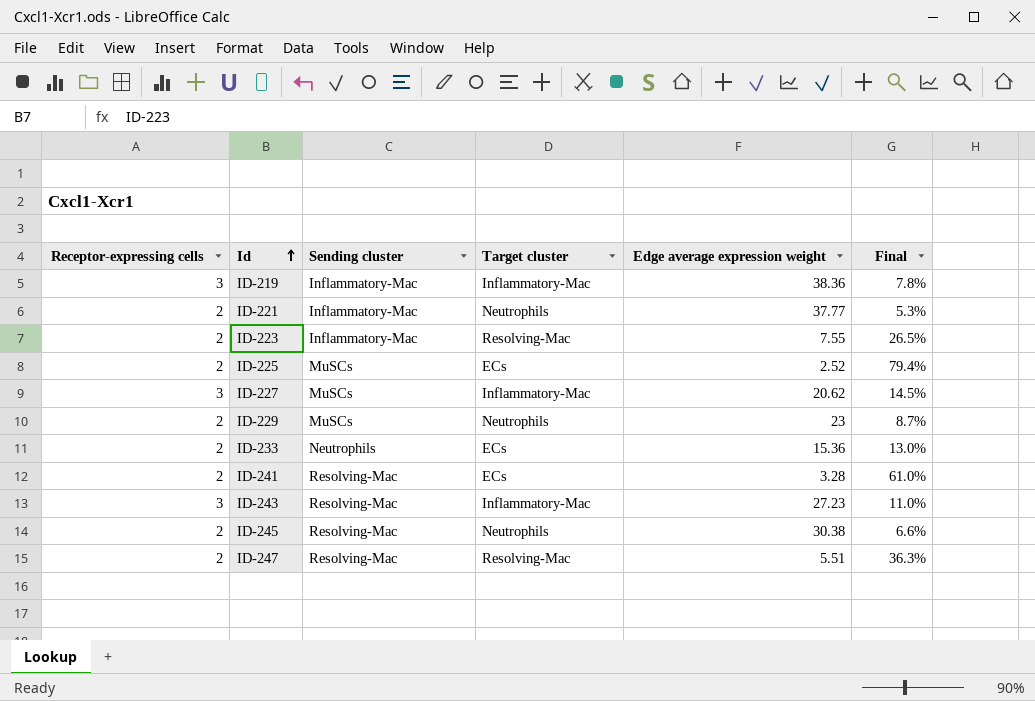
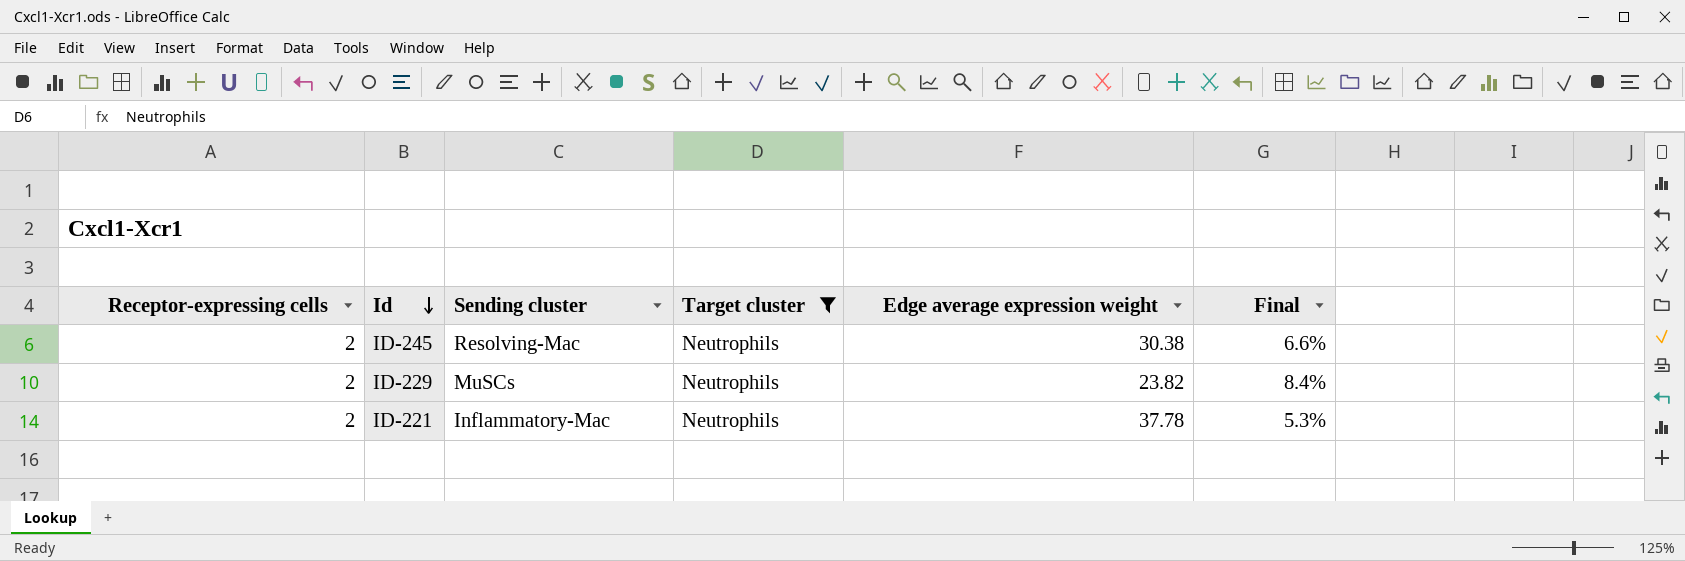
filter: none -> Target cluster = Neutrophils
row order: Id ascending -> Id descending
ID-229 | Edge average expression weight: 23 -> 23.82
ID-229 | Final: 8.7% -> 8.4%
ID-221 | Edge average expression weight: 37.77 -> 37.78

